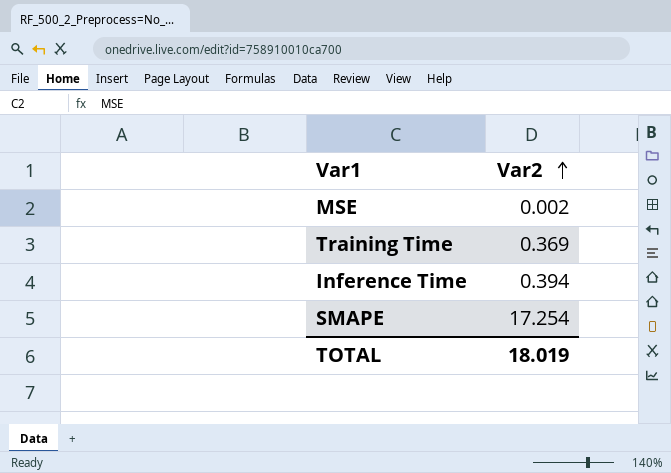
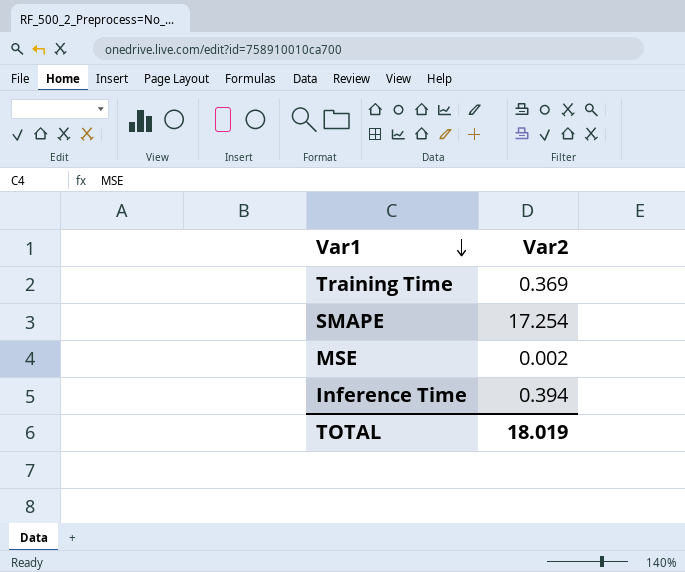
row order: Var2 ascending -> Var1 descending

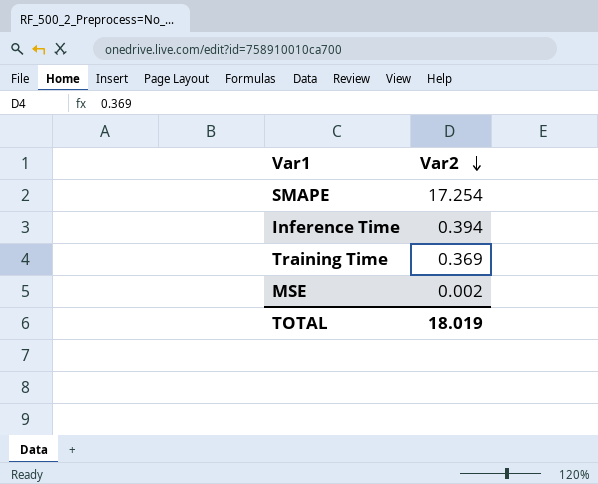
row order: Var1 descending -> Var2 descending

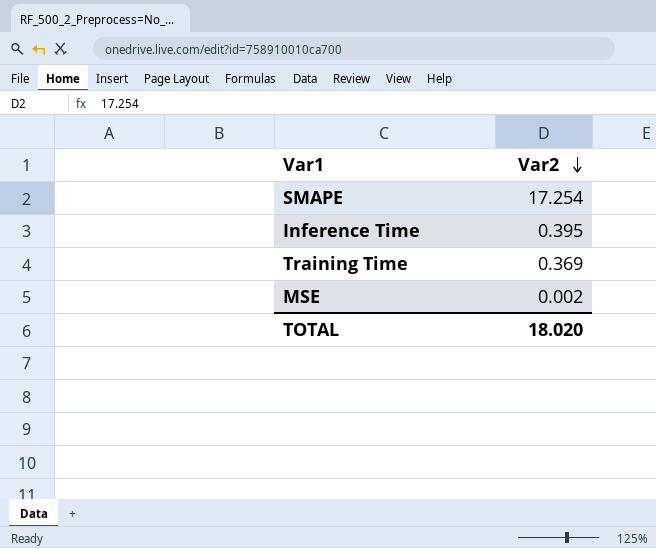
Inference Time | Var2: 0.394 -> 0.395
TOTAL | Var2: 18.019 -> 18.020

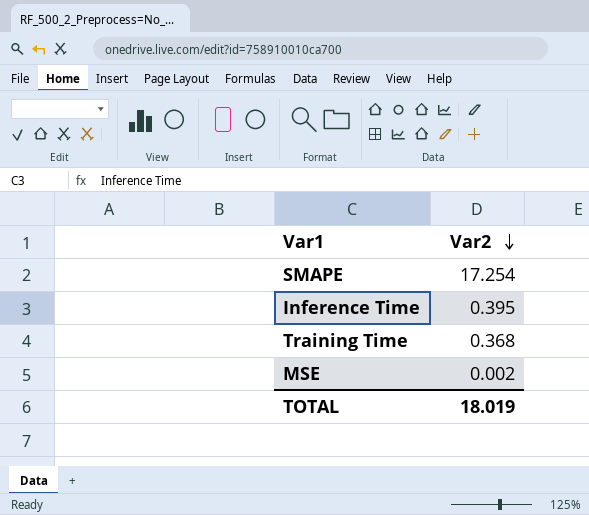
Training Time | Var2: 0.369 -> 0.368
TOTAL | Var2: 18.020 -> 18.019

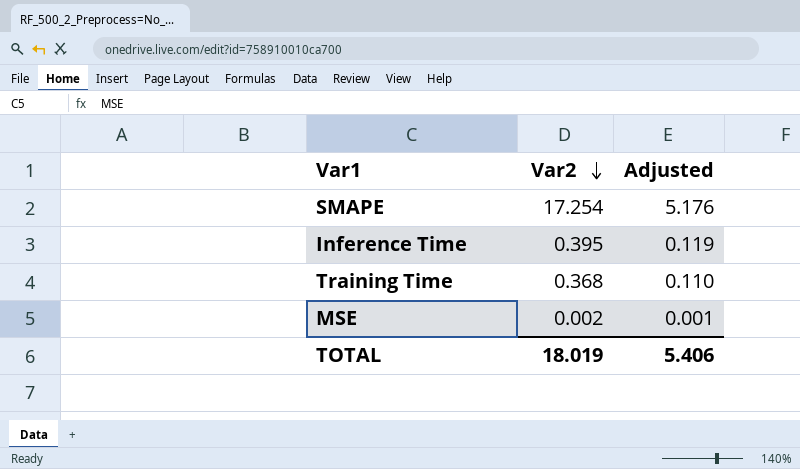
column Adjusted | formula: none -> [Var2] * 0.3

